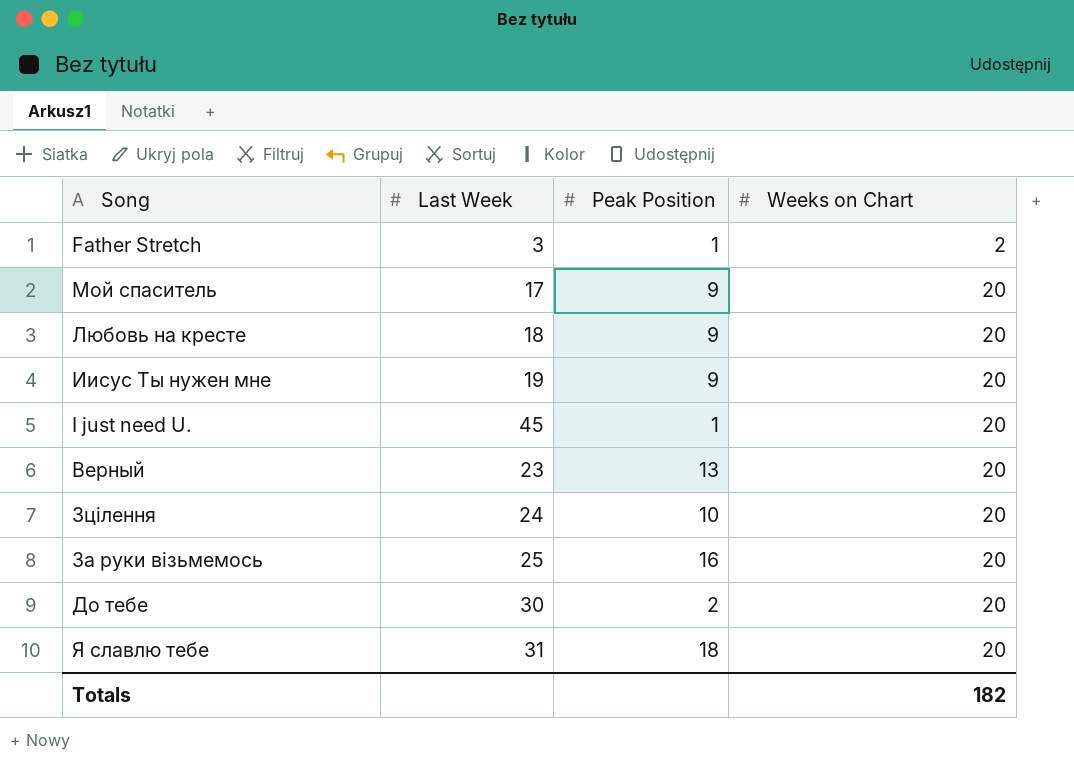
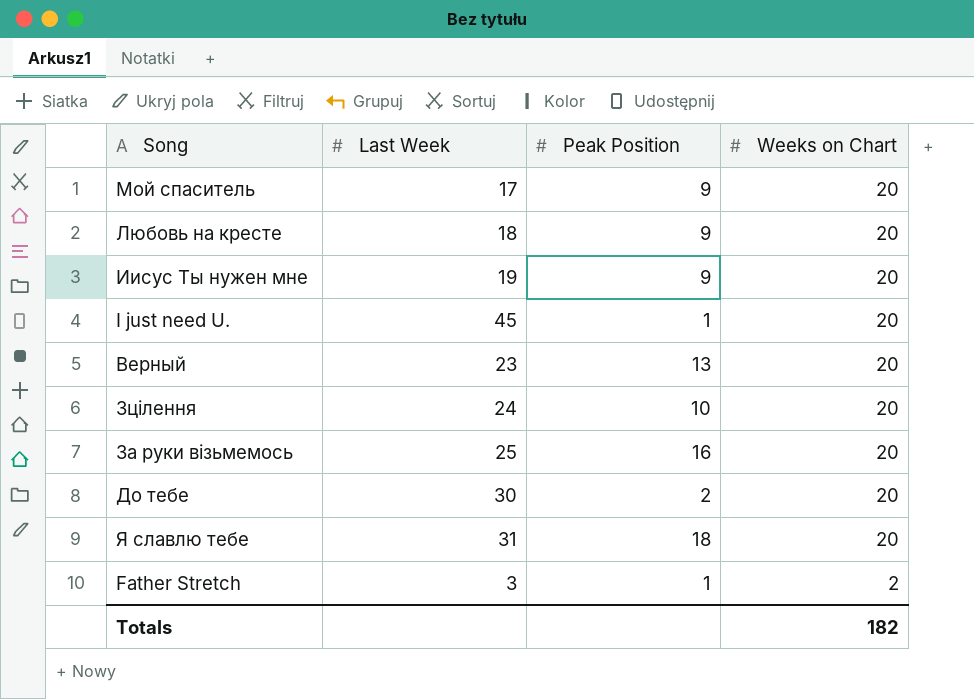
row order: Weeks on Chart ascending -> Weeks on Chart descending

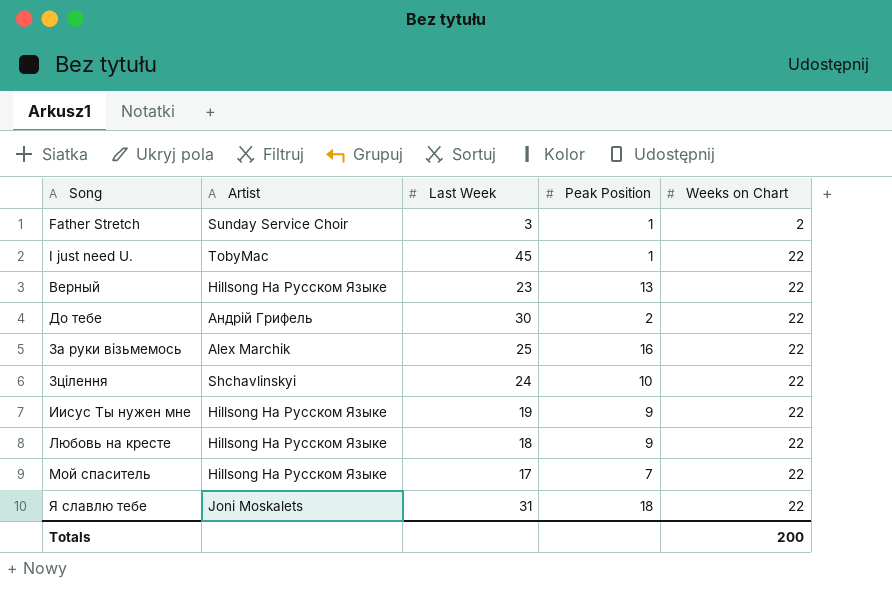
row order: Weeks on Chart descending -> Song ascending
column Artist | position: none -> 2
I just need U. | Weeks on Chart: 20 -> 22
Верный | Weeks on Chart: 20 -> 22
До тебе | Weeks on Chart: 20 -> 22
За руки візьмемось | Weeks on Chart: 20 -> 22
Зцілення | Weeks on Chart: 20 -> 22
Иисус Ты нужен мне | Weeks on Chart: 20 -> 22
Любовь на кресте | Weeks on Chart: 20 -> 22
Мой спаситель | Peak Position: 9 -> 7
Мой спаситель | Weeks on Chart: 20 -> 22
Я славлю тебе | Weeks on Chart: 20 -> 22
Totals | Weeks on Chart: 182 -> 200

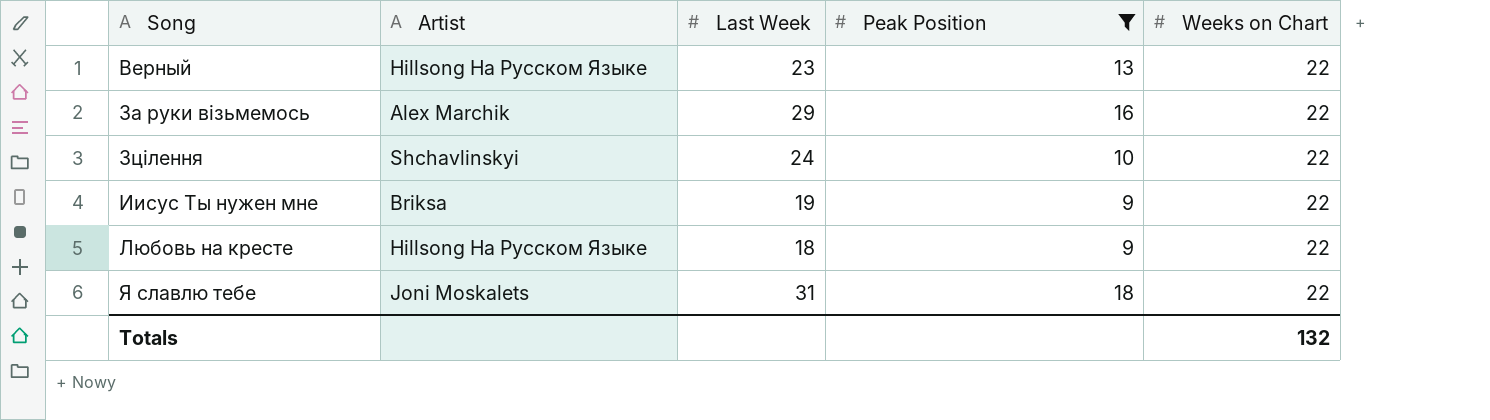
filter: none -> Peak Position >= 9
За руки візьмемось | Last Week: 25 -> 29
Иисус Ты нужен мне | Artist: Hillsong На Русском Языке -> Briksa
Totals | Weeks on Chart: 200 -> 132

